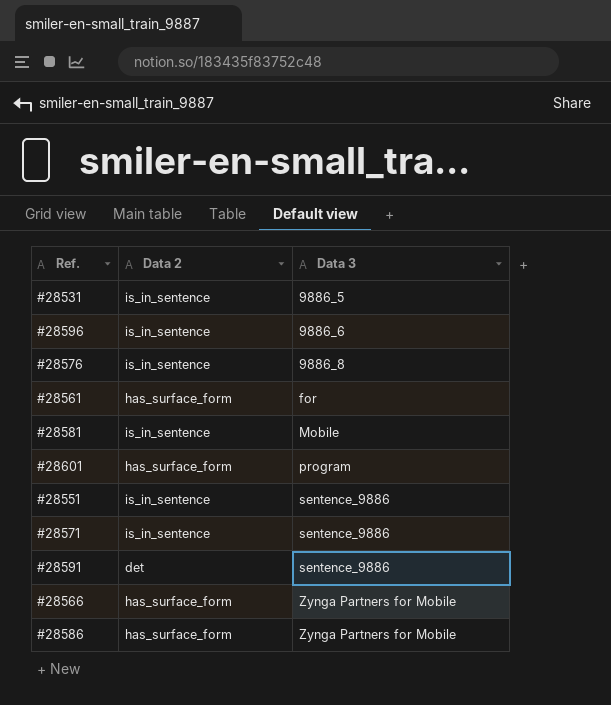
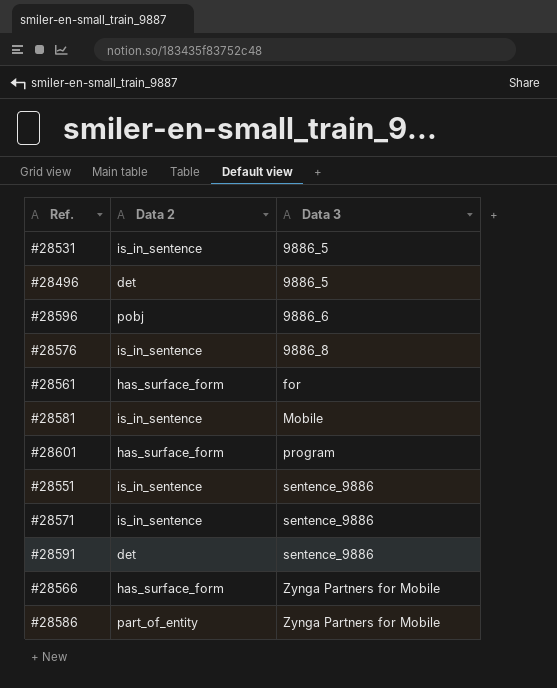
row #28496: none -> det | 9886_5
#28596 | Data 2: is_in_sentence -> pobj
#28586 | Data 2: has_surface_form -> part_of_entity

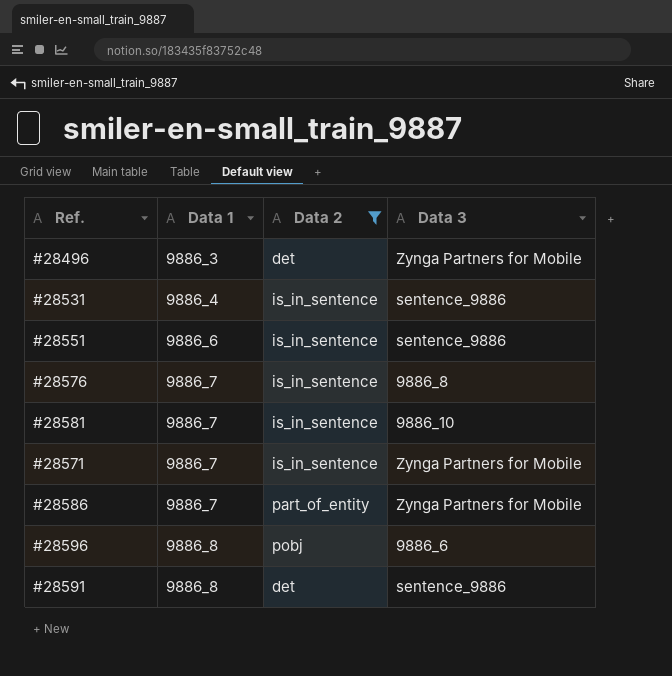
filter: none -> Data 2 != has_surface_form
row order: Data 3 ascending -> Data 1 ascending
column Data 1 | position: none -> 2
#28496 | Data 3: 9886_5 -> Zynga Partners for Mobile
#28531 | Data 3: 9886_5 -> sentence_9886
#28581 | Data 3: Mobile -> 9886_10
#28571 | Data 3: sentence_9886 -> Zynga Partners for Mobile

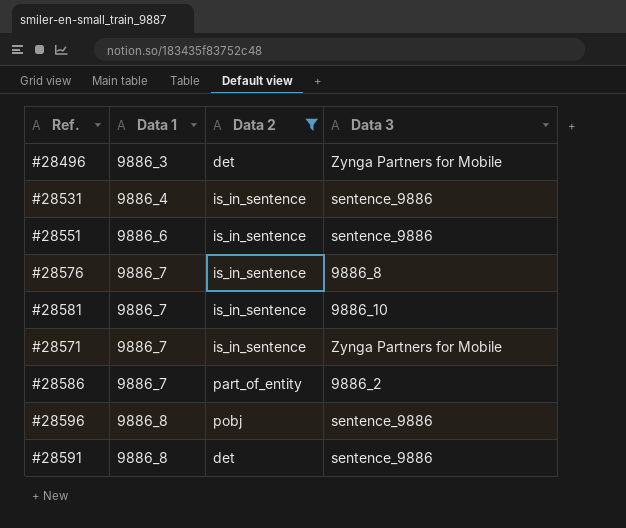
#28586 | Data 3: Zynga Partners for Mobile -> 9886_2
#28596 | Data 3: 9886_6 -> sentence_9886

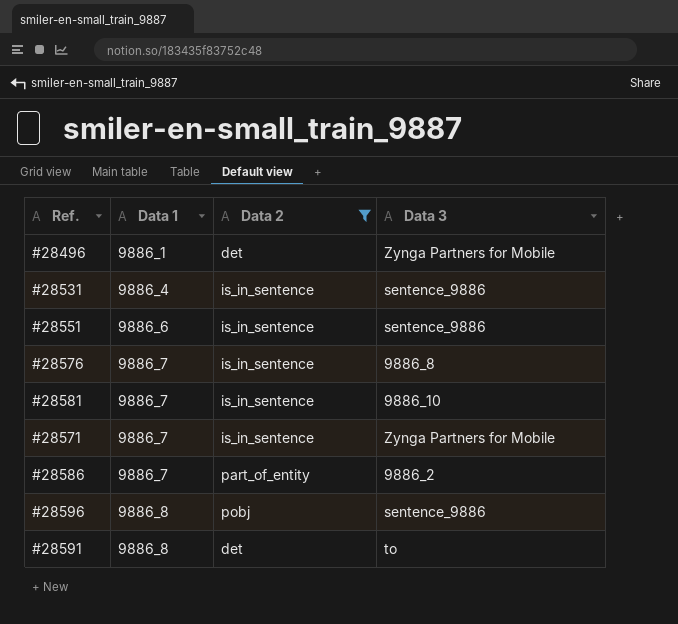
#28496 | Data 1: 9886_3 -> 9886_1
#28591 | Data 3: sentence_9886 -> to

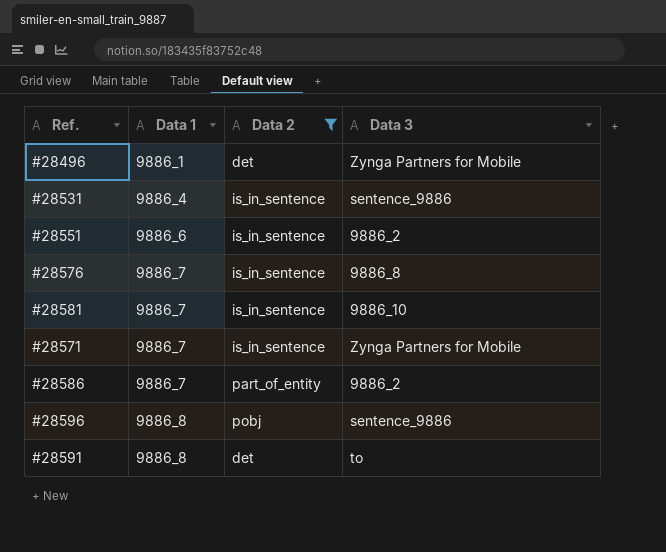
#28551 | Data 3: sentence_9886 -> 9886_2

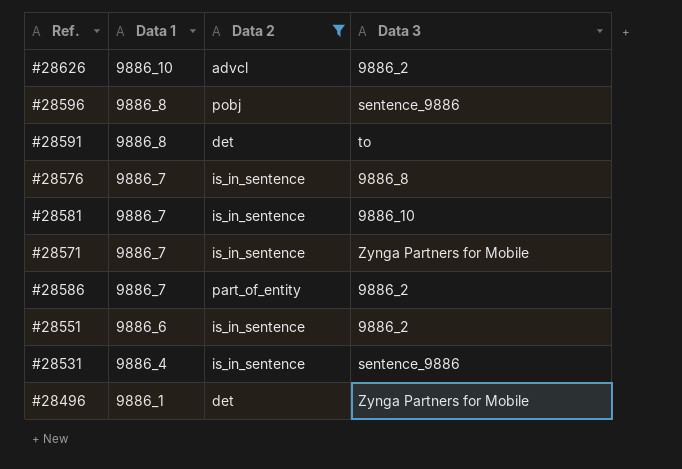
row order: Data 1 ascending -> Data 1 descending
row #28626: none -> 9886_10 | advcl | 9886_2

